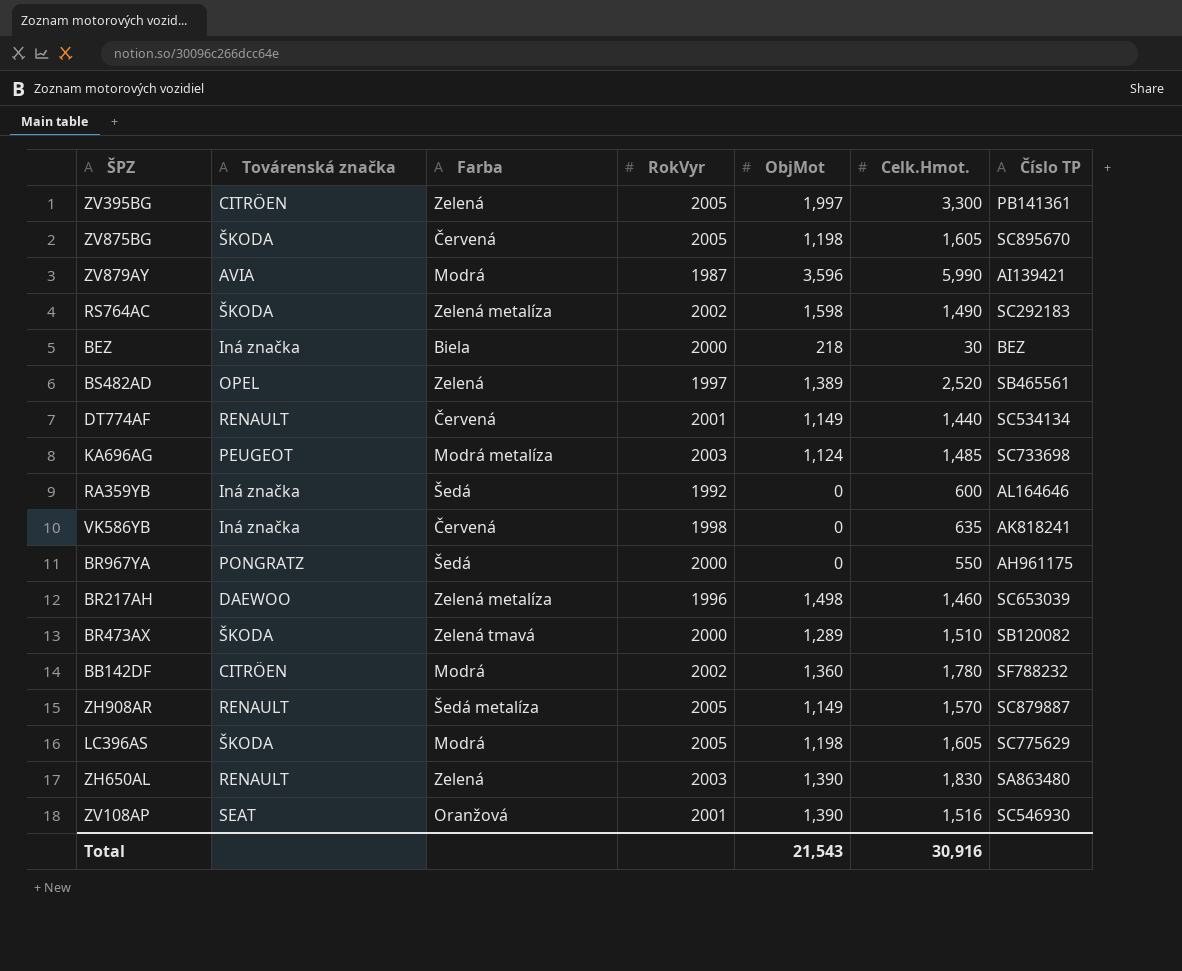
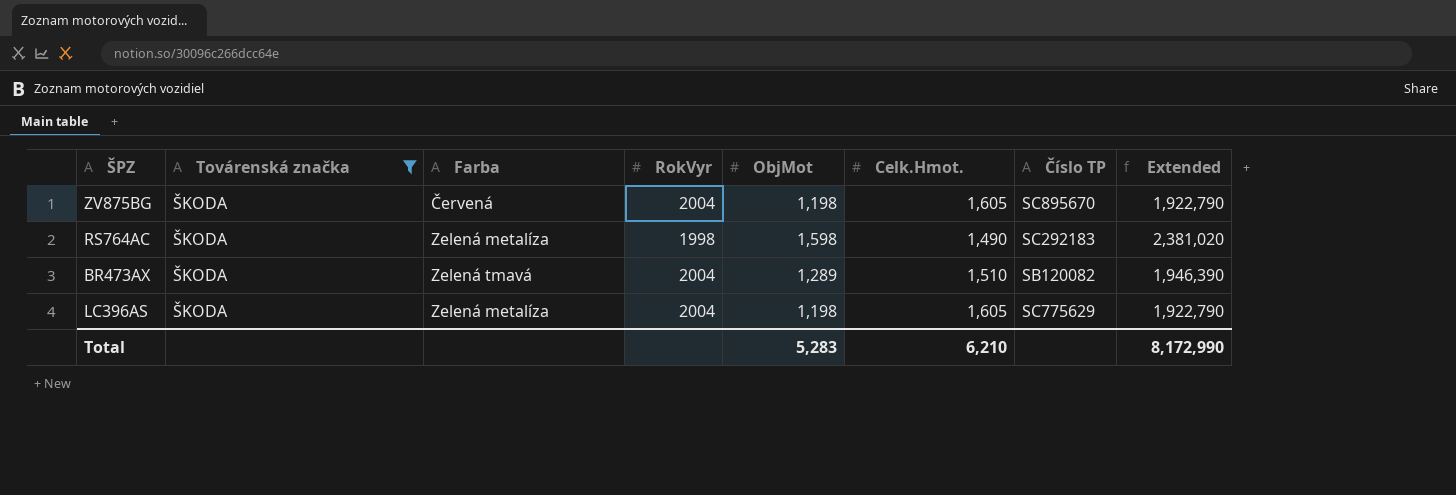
filter: none -> Továrenská značka = ŠKODA
column Extended | formula: none -> [ObjMot] * [Celk.Hmot.]
ZV875BG | RokVyr: 2005 -> 2004
RS764AC | RokVyr: 2002 -> 1998
BR473AX | RokVyr: 2000 -> 2004
LC396AS | Farba: Modrá -> Zelená metalíza
LC396AS | RokVyr: 2005 -> 2004
Total | ObjMot: 21,543 -> 5,283
Total | Celk.Hmot.: 30,916 -> 6,210

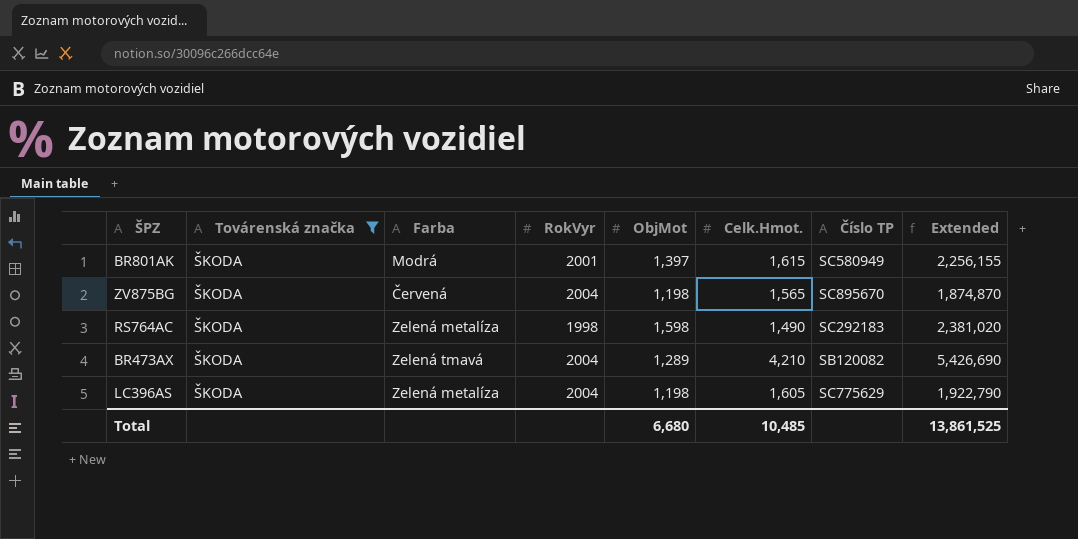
row BR801AK: none -> ŠKODA | Modrá | 2001 | 1,397 | 1,615 | SC580949 | 2,256,155
ZV875BG | Celk.Hmot.: 1,605 -> 1,565
ZV875BG | Extended: 1,922,790 -> 1,874,870
BR473AX | Celk.Hmot.: 1,510 -> 4,210
BR473AX | Extended: 1,946,390 -> 5,426,690
Total | ObjMot: 5,283 -> 6,680
Total | Celk.Hmot.: 6,210 -> 10,485
Total | Extended: 8,172,990 -> 13,861,525

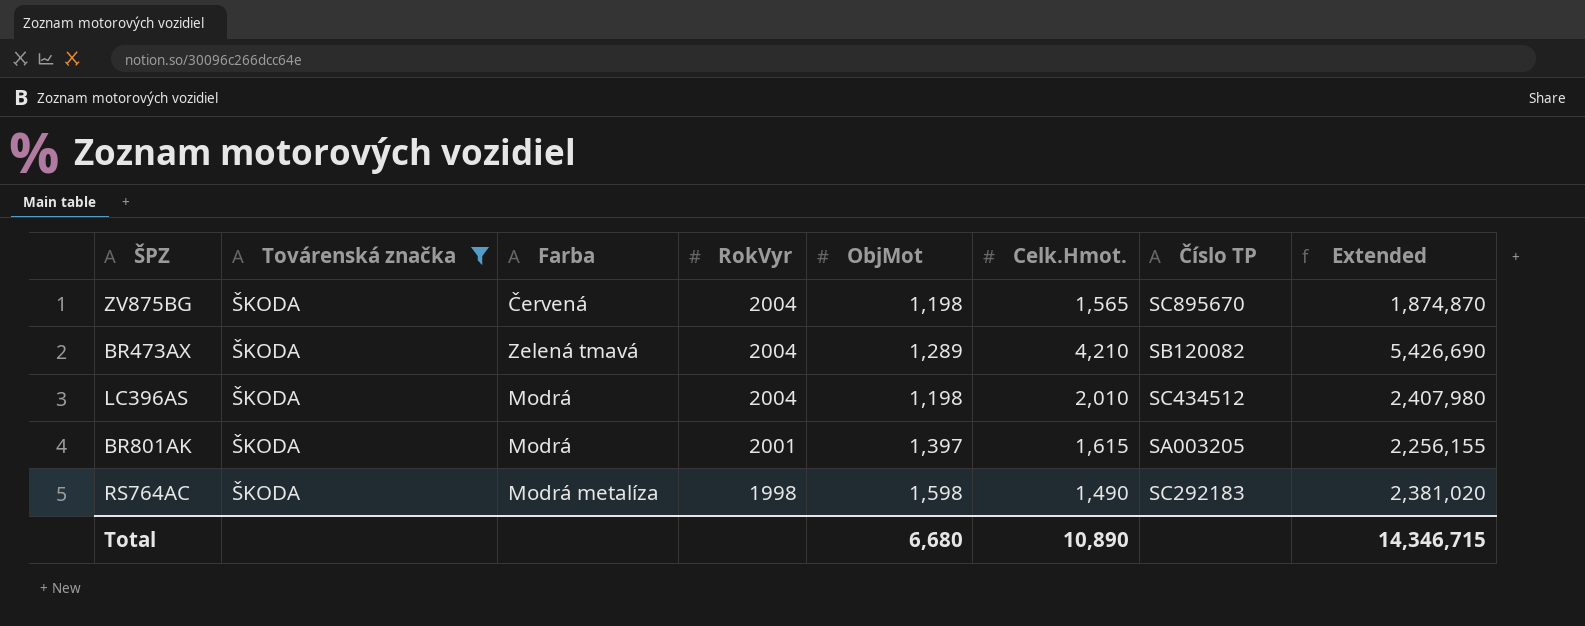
row order: none -> RokVyr descending
LC396AS | Farba: Zelená metalíza -> Modrá
LC396AS | Celk.Hmot.: 1,605 -> 2,010
LC396AS | Číslo TP: SC775629 -> SC434512
LC396AS | Extended: 1,922,790 -> 2,407,980
BR801AK | Číslo TP: SC580949 -> SA003205
RS764AC | Farba: Zelená metalíza -> Modrá metalíza
Total | Celk.Hmot.: 10,485 -> 10,890
Total | Extended: 13,861,525 -> 14,346,715

